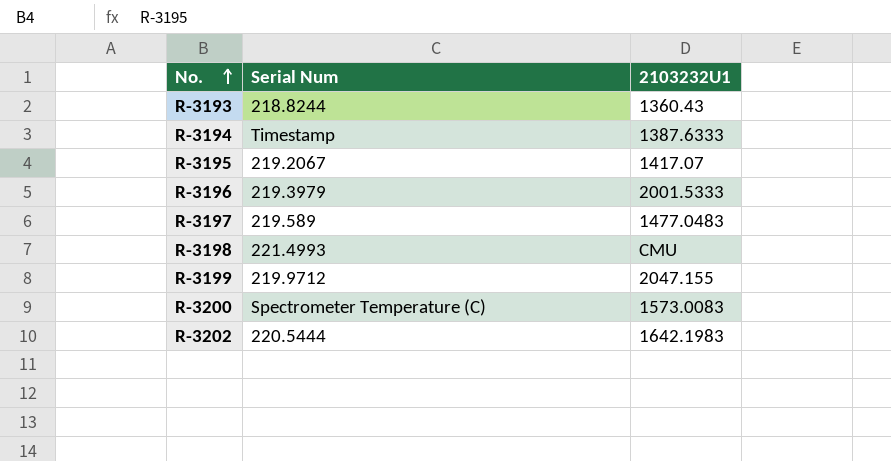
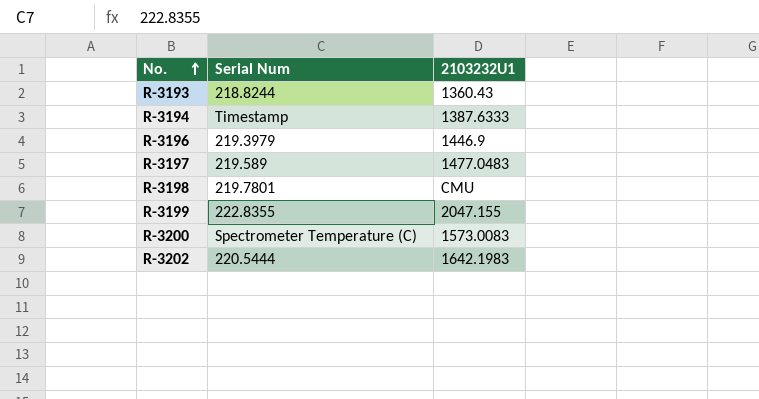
row R-3195: 219.2067 | 1417.07 -> none
R-3196 | 2103232U1: 2001.5333 -> 1446.9
R-3198 | Serial Num: 221.4993 -> 219.7801
R-3199 | Serial Num: 219.9712 -> 222.8355

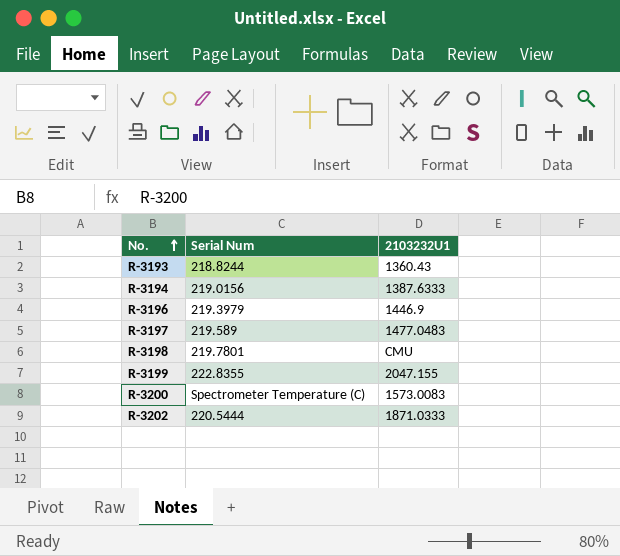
R-3194 | Serial Num: Timestamp -> 219.0156
R-3202 | 2103232U1: 1642.1983 -> 1871.0333

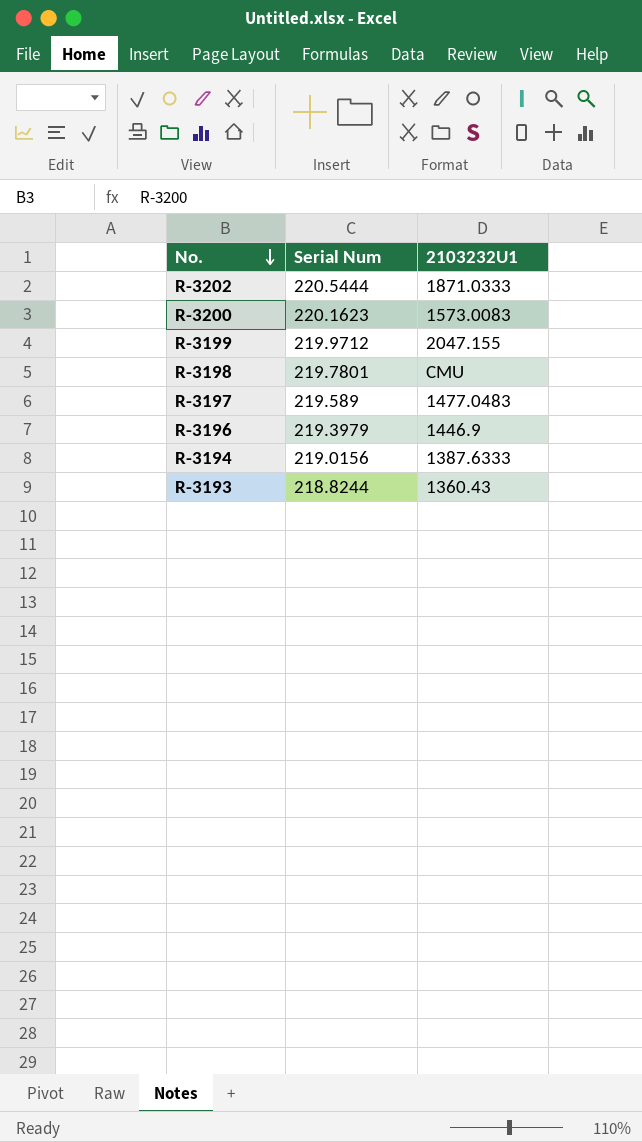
row order: No. ascending -> No. descending
R-3200 | Serial Num: Spectrometer Temperature (C) -> 220.1623
R-3199 | Serial Num: 222.8355 -> 219.9712

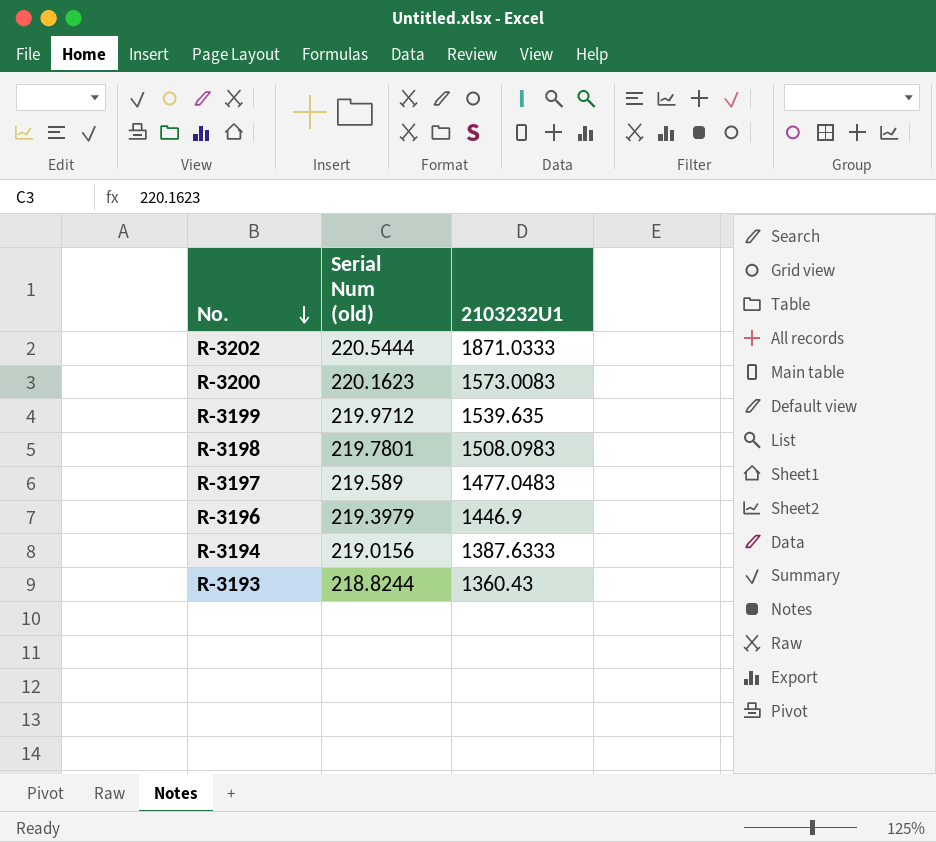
column name: Serial Num -> Serial Num (old)
R-3199 | 2103232U1: 2047.155 -> 1539.635
R-3198 | 2103232U1: CMU -> 1508.0983

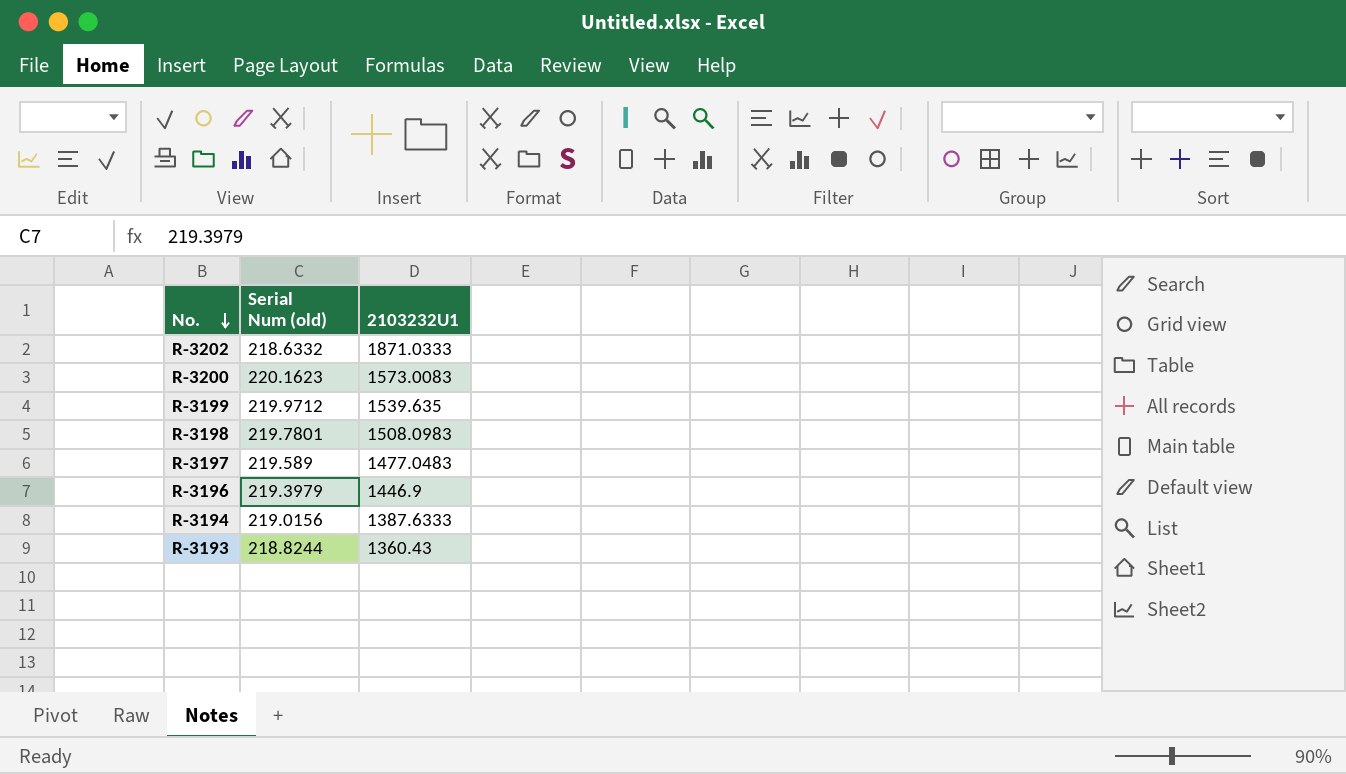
R-3202 | Serial Num (old): 220.5444 -> 218.6332

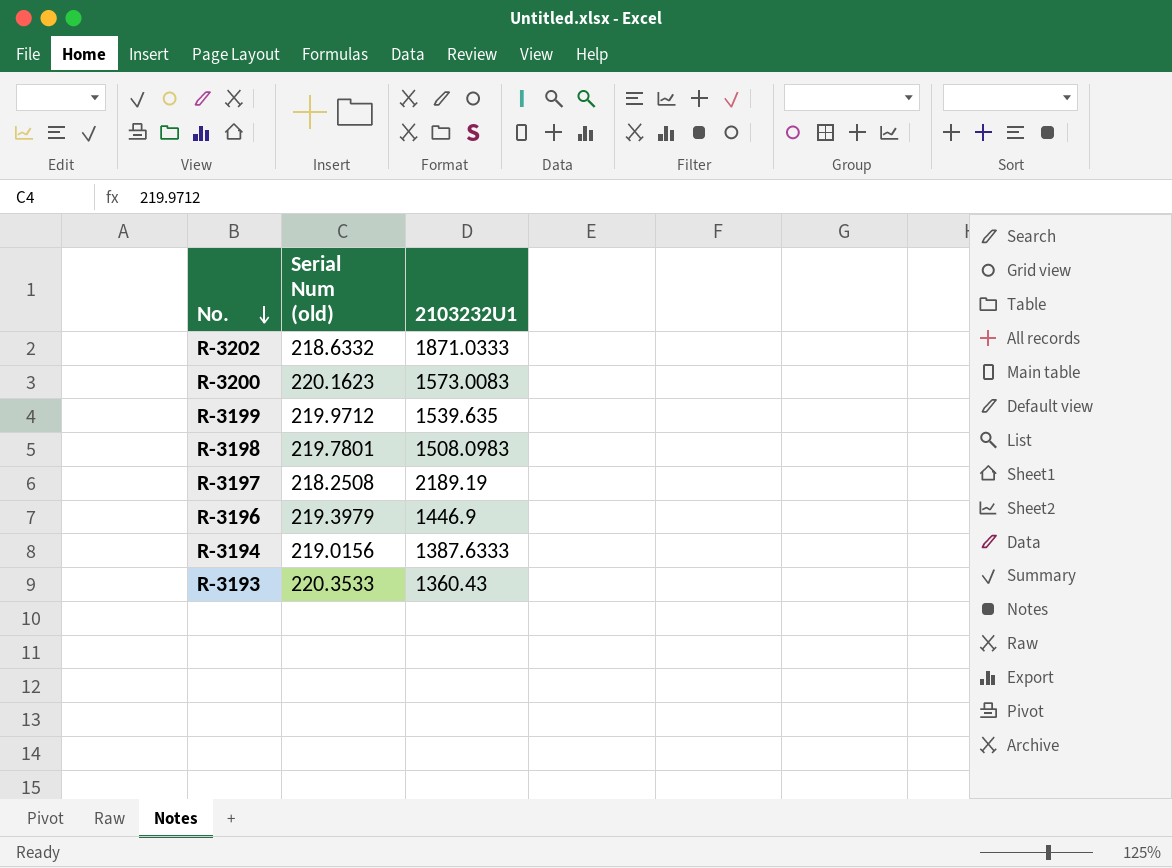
R-3197 | Serial Num (old): 219.589 -> 218.2508
R-3197 | 2103232U1: 1477.0483 -> 2189.19
R-3193 | Serial Num (old): 218.8244 -> 220.3533

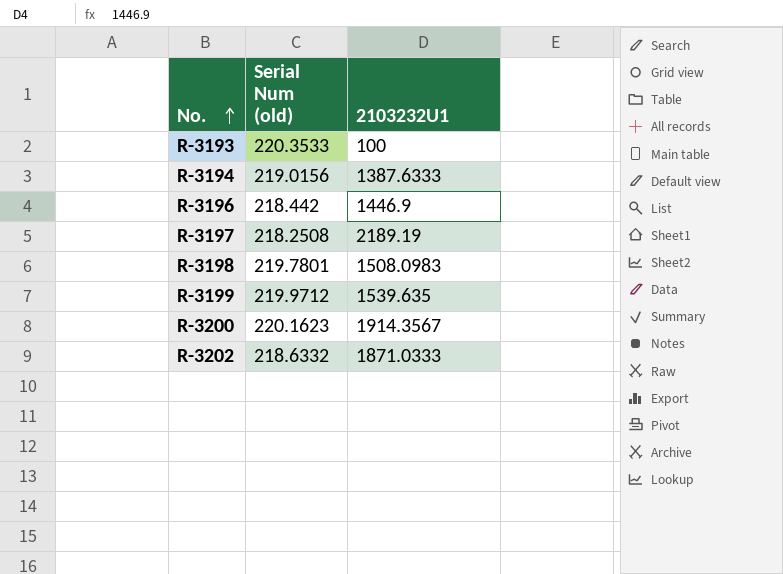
row order: No. descending -> No. ascending
R-3193 | 2103232U1: 1360.43 -> 100
R-3196 | Serial Num (old): 219.3979 -> 218.442
R-3200 | 2103232U1: 1573.0083 -> 1914.3567

